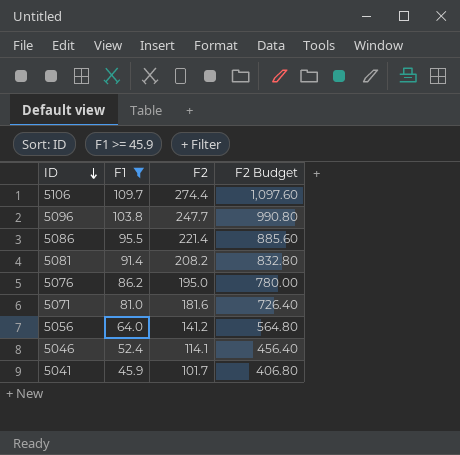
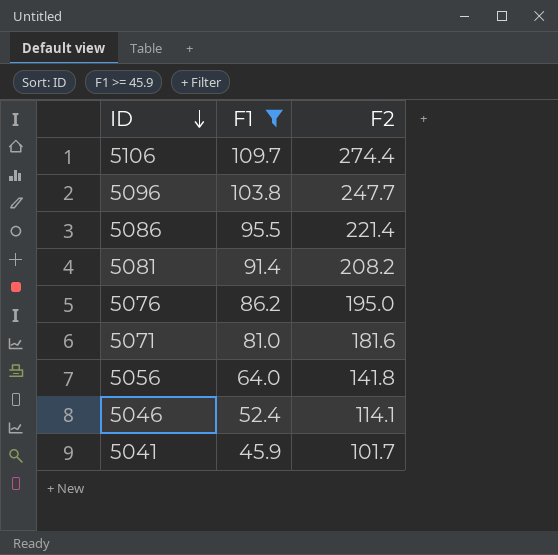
column F2 Budget | formula: [F2] * 4 -> none
5056 | F2: 141.2 -> 141.8

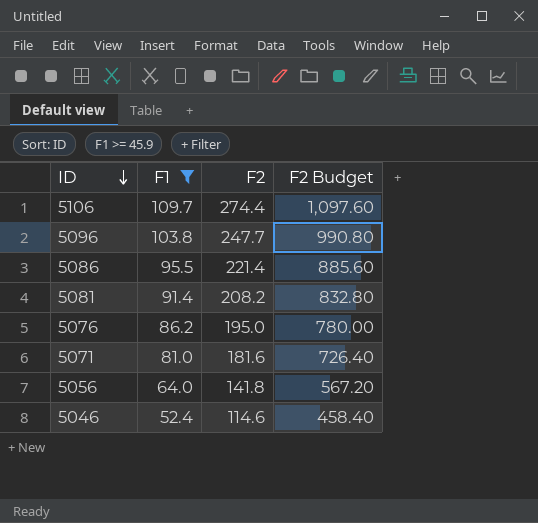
column F2 Budget | formula: none -> [F2] * 4
row 5041: 45.9 | 101.7 -> none
5046 | F2: 114.1 -> 114.6

